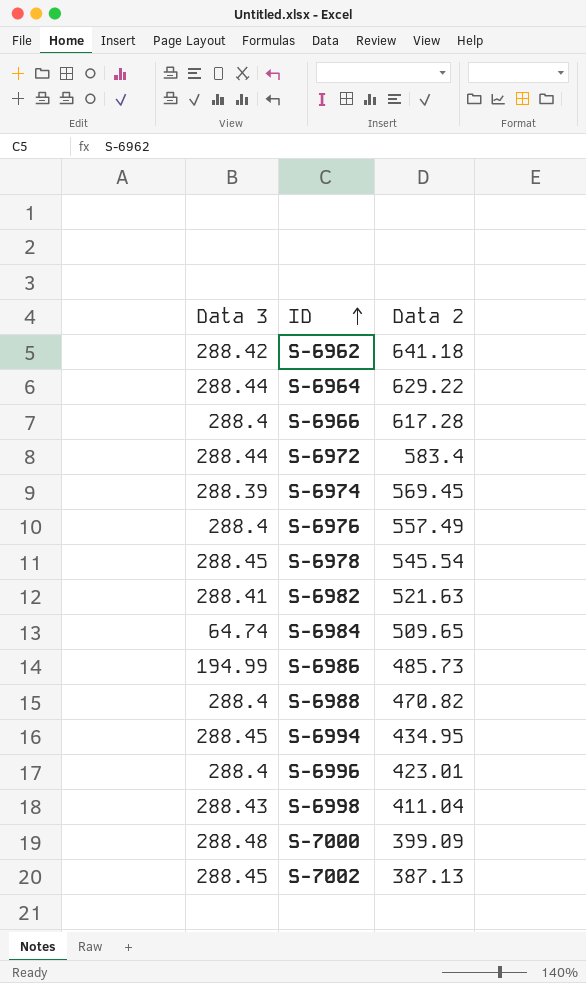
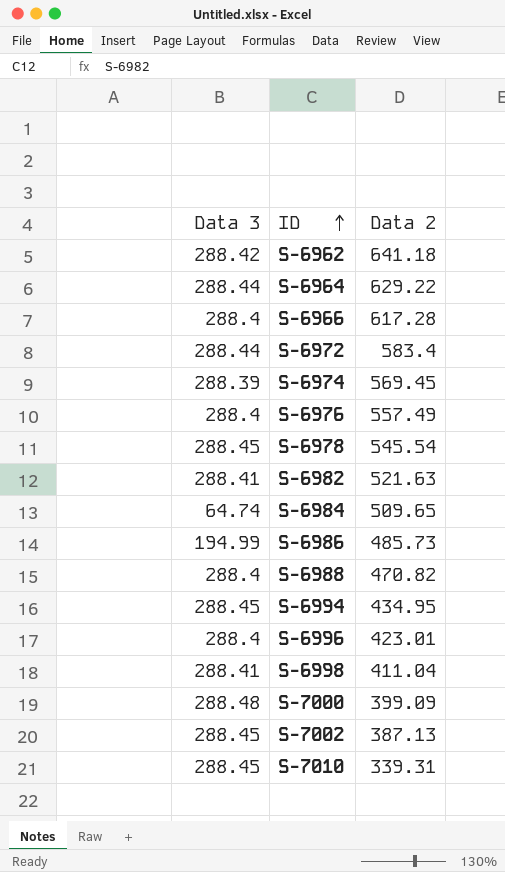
S-6998 | Data 3: 288.43 -> 288.41
row S-7010: none -> 288.45 | 339.31

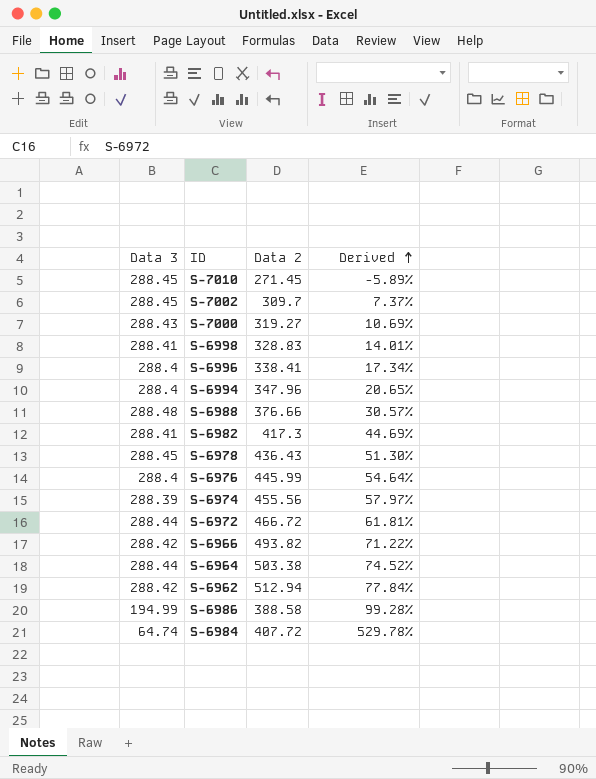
row order: ID ascending -> Derived ascending
column Derived | formula: none -> ([Data 2] - [Data 3]) / [Data 3]
S-7010 | Data 2: 339.31 -> 271.45
S-7002 | Data 2: 387.13 -> 309.7
S-7000 | Data 3: 288.48 -> 288.43
S-7000 | Data 2: 399.09 -> 319.27
S-6998 | Data 2: 411.04 -> 328.83
S-6996 | Data 2: 423.01 -> 338.41
S-6994 | Data 3: 288.45 -> 288.4
S-6994 | Data 2: 434.95 -> 347.96
S-6988 | Data 3: 288.4 -> 288.48
S-6988 | Data 2: 470.82 -> 376.66
S-6982 | Data 2: 521.63 -> 417.3
S-6978 | Data 2: 545.54 -> 436.43
S-6976 | Data 2: 557.49 -> 445.99
S-6974 | Data 2: 569.45 -> 455.56
S-6972 | Data 2: 583.4 -> 466.72
S-6966 | Data 3: 288.4 -> 288.42
S-6966 | Data 2: 617.28 -> 493.82
S-6964 | Data 2: 629.22 -> 503.38
S-6962 | Data 2: 641.18 -> 512.94
S-6986 | Data 2: 485.73 -> 388.58
S-6984 | Data 2: 509.65 -> 407.72

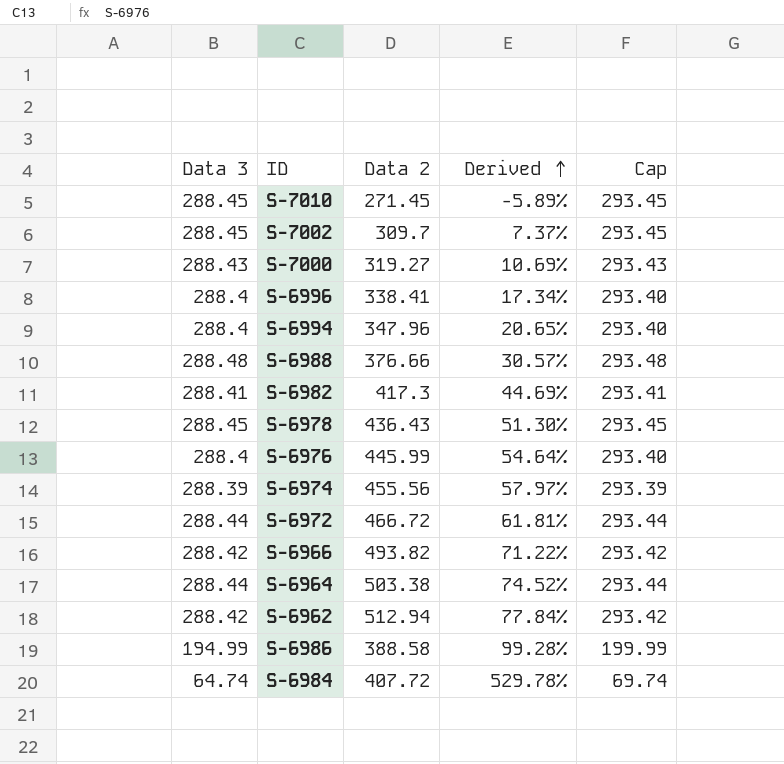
column Cap | formula: none -> [Data 3] + 5
row S-6998: 288.41 | 328.83 | 14.01% -> none

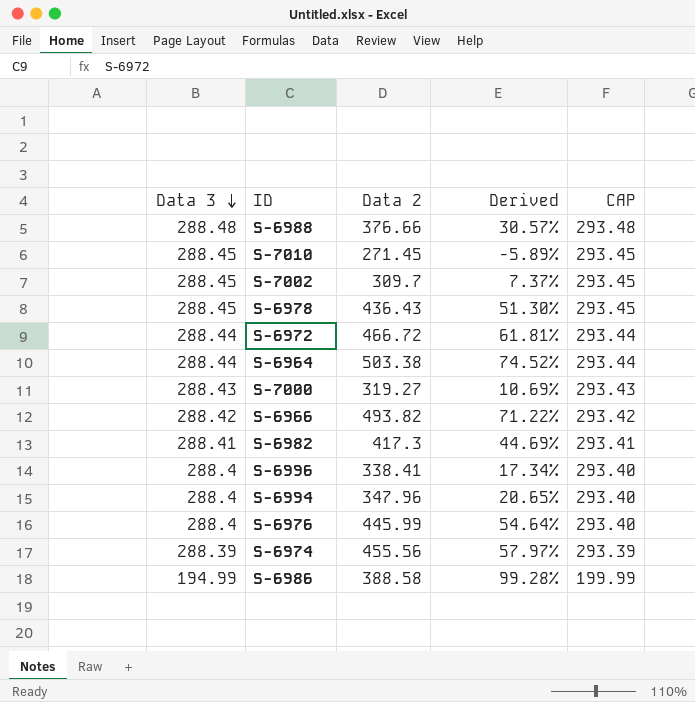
row order: Derived ascending -> Data 3 descending
column name: Cap -> CAP
row S-6962: 288.42 | 512.94 | 77.84% | 293.42 -> none
row S-6984: 64.74 | 407.72 | 529.78% | 69.74 -> none

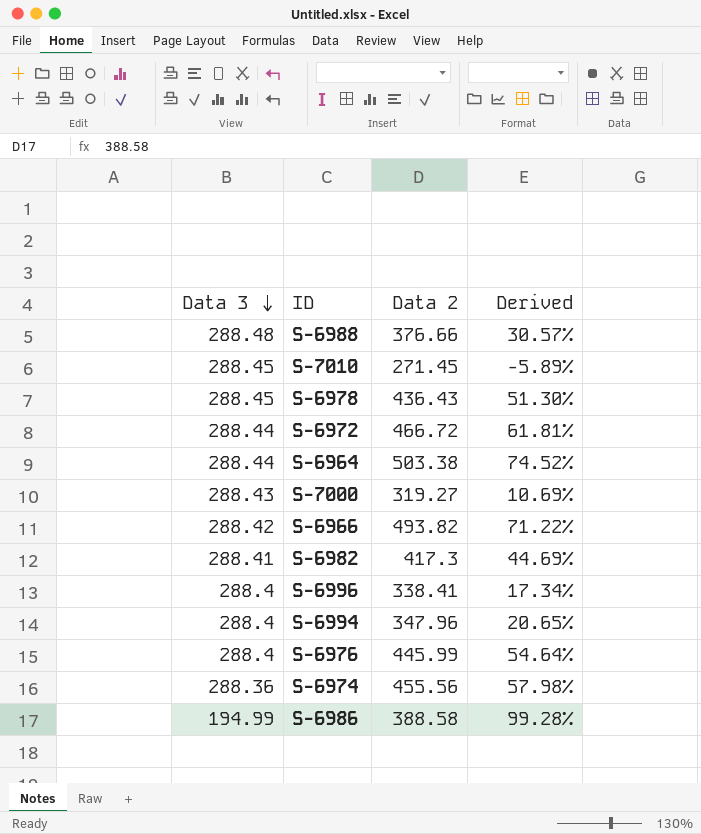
column CAP | formula: [Data 3] + 5 -> none
row S-7002: 288.45 | 309.7 | 7.37% | 293.45 -> none
S-6974 | Data 3: 288.39 -> 288.36
S-6974 | Derived: 57.97% -> 57.98%

